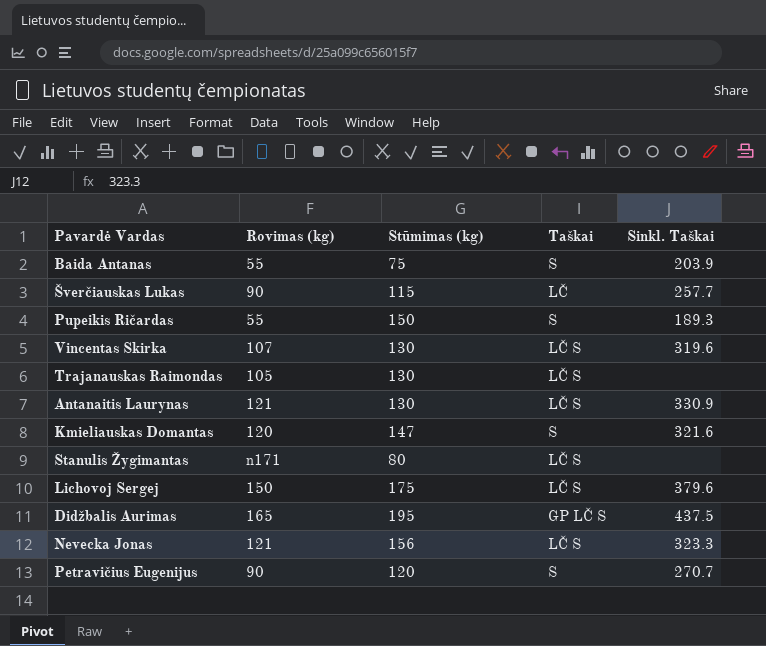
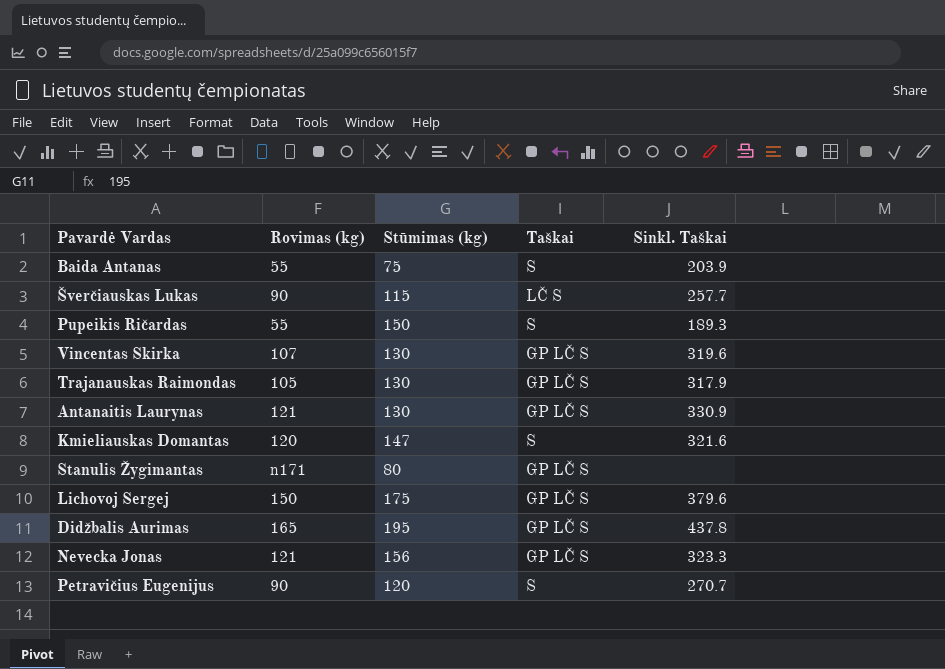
Šverčiauskas Lukas | Taškai: LČ -> LČ S
Vincentas Skirka | Taškai: LČ S -> GP LČ S
Trajanauskas Raimondas | Taškai: LČ S -> GP LČ S
Trajanauskas Raimondas | Sinkl. Taškai: none -> 317.9
Antanaitis Laurynas | Taškai: LČ S -> GP LČ S
Stanulis Žygimantas | Taškai: LČ S -> GP LČ S
Lichovoj Sergej | Taškai: LČ S -> GP LČ S
Didžbalis Aurimas | Sinkl. Taškai: 437.5 -> 437.8
Nevecka Jonas | Taškai: LČ S -> GP LČ S

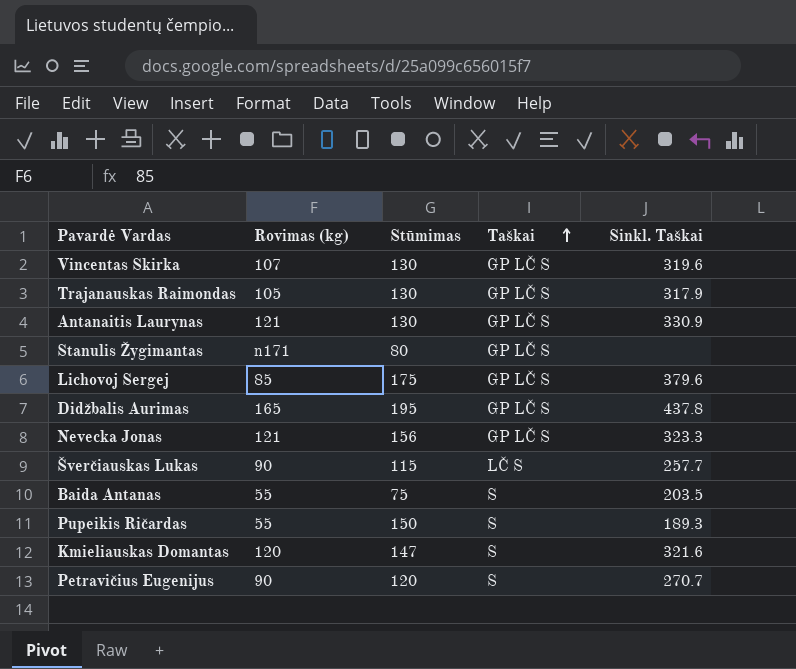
row order: none -> Taškai ascending
column name: Stūmimas (kg) -> Stūmimas
Lichovoj Sergej | Rovimas (kg): 150 -> 85
Baida Antanas | Sinkl. Taškai: 203.9 -> 203.5

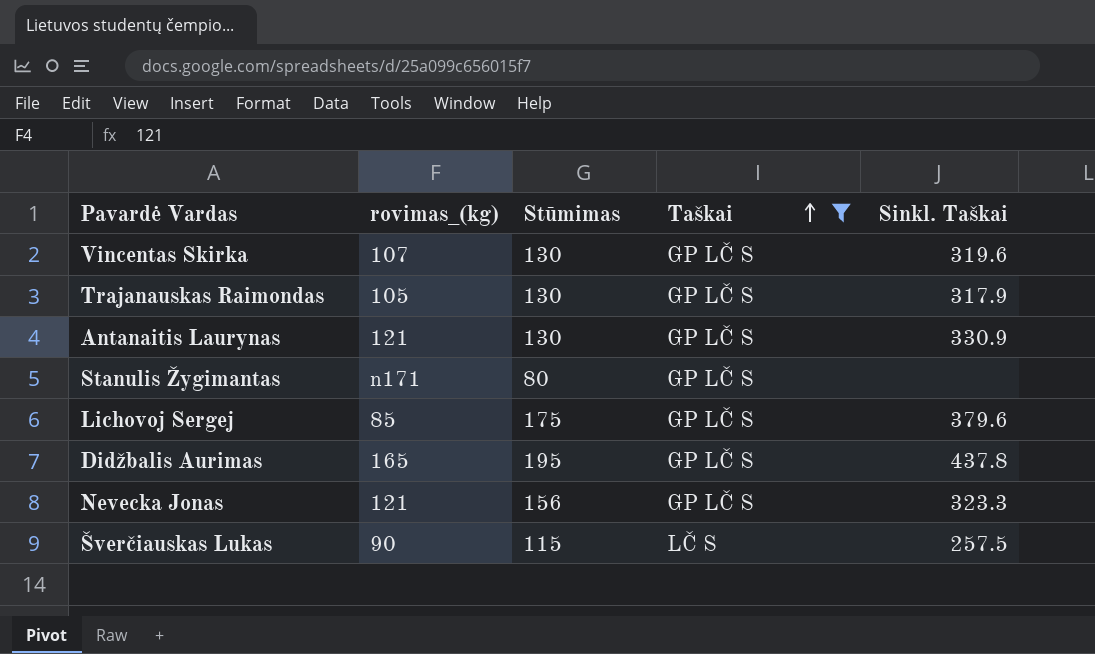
filter: none -> Taškai != S
column name: Rovimas (kg) -> rovimas_(kg)
Šverčiauskas Lukas | Sinkl. Taškai: 257.7 -> 257.5

